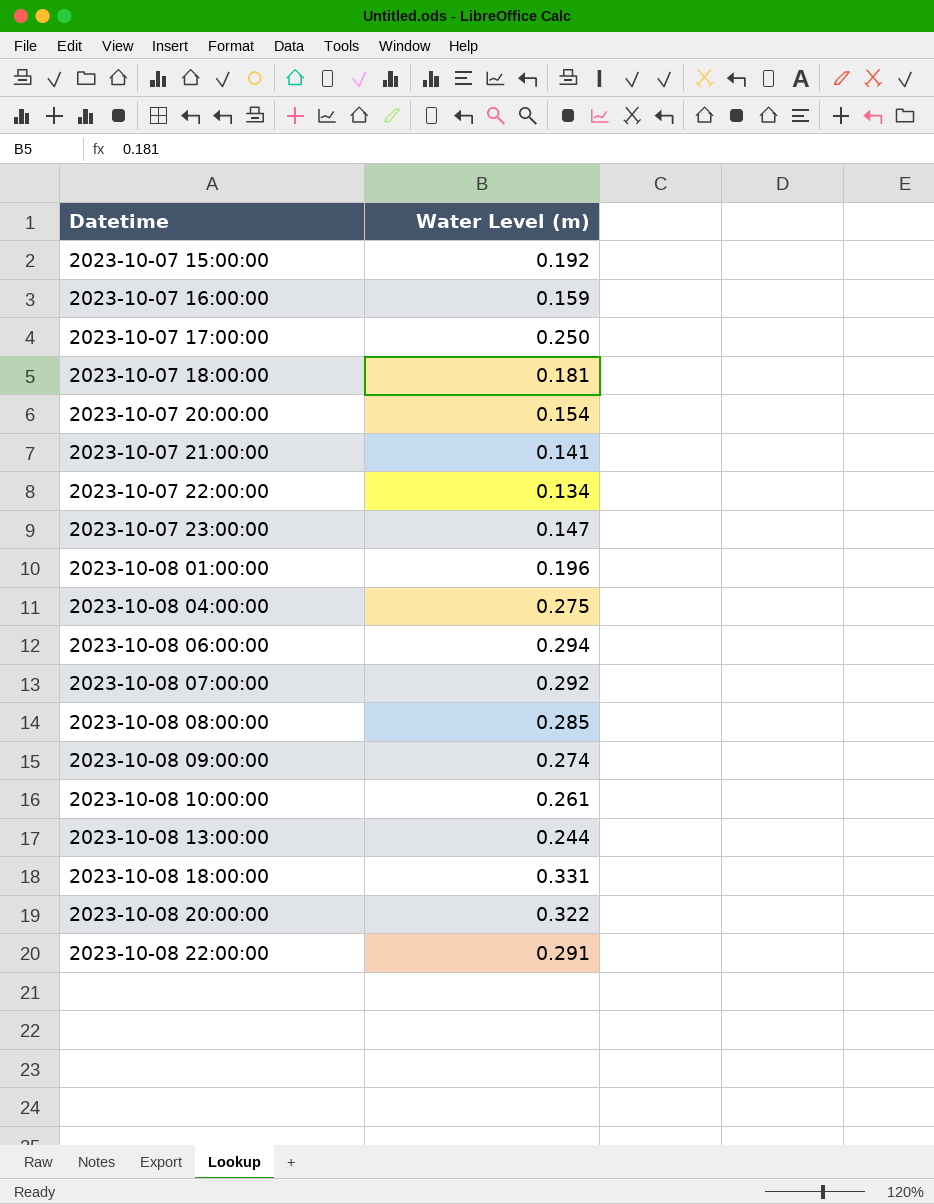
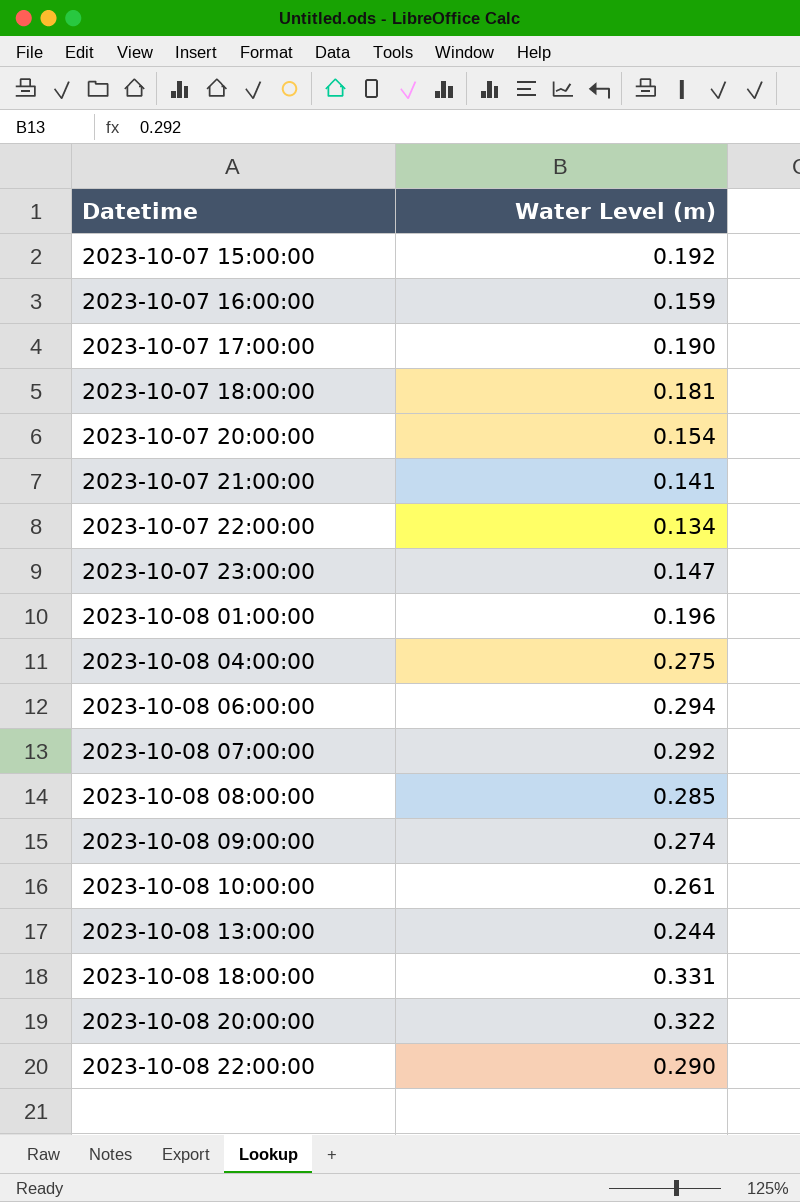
2023-10-07 17:00:00 | Water Level (m): 0.250 -> 0.190
2023-10-08 22:00:00 | Water Level (m): 0.291 -> 0.290

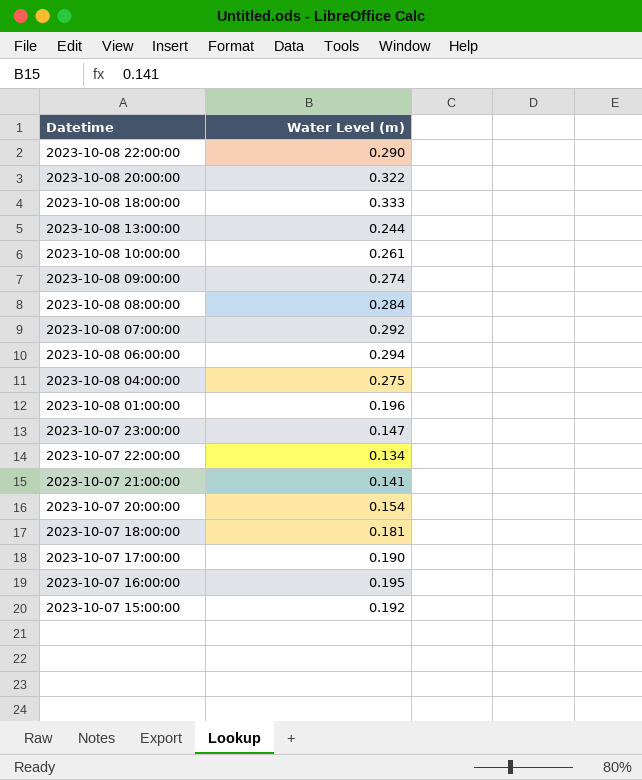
row order: Datetime ascending -> Datetime descending
2023-10-08 18:00:00 | Water Level (m): 0.331 -> 0.333
2023-10-08 08:00:00 | Water Level (m): 0.285 -> 0.284
2023-10-07 16:00:00 | Water Level (m): 0.159 -> 0.195

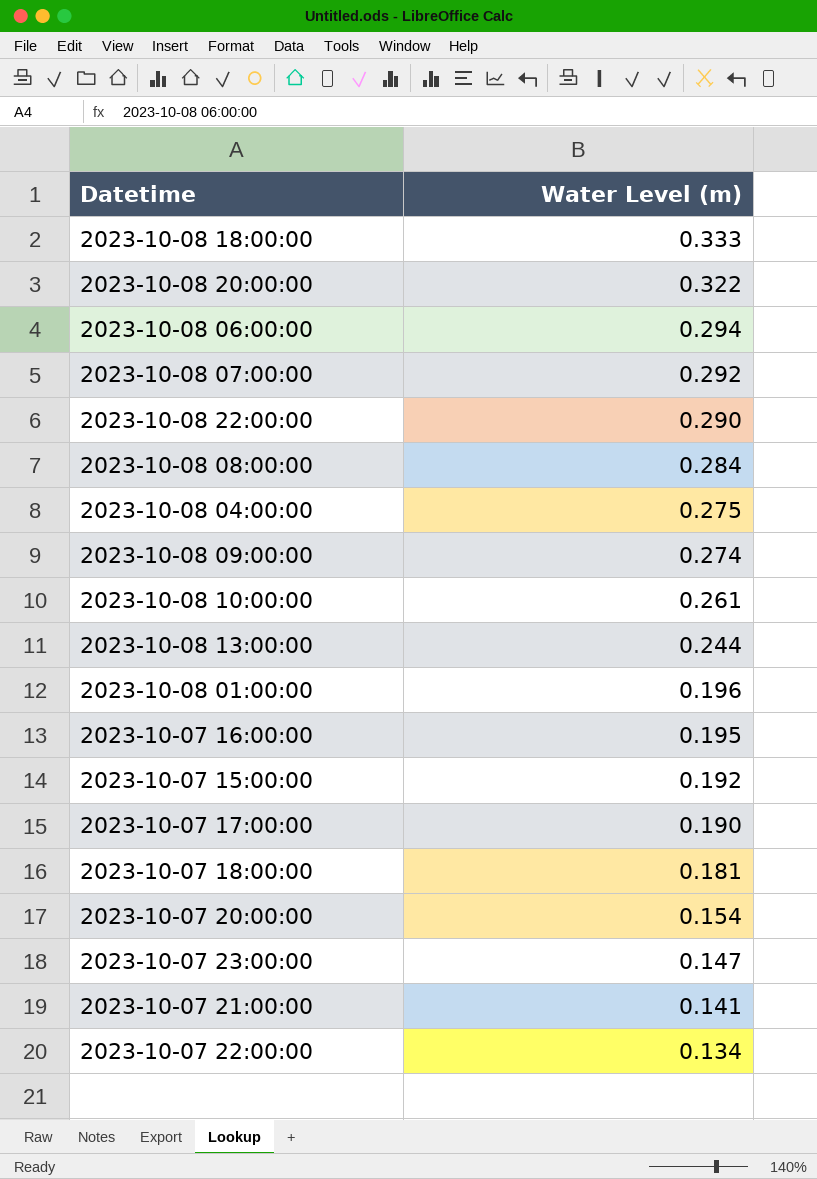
row order: Datetime descending -> Water Level (m) descending

